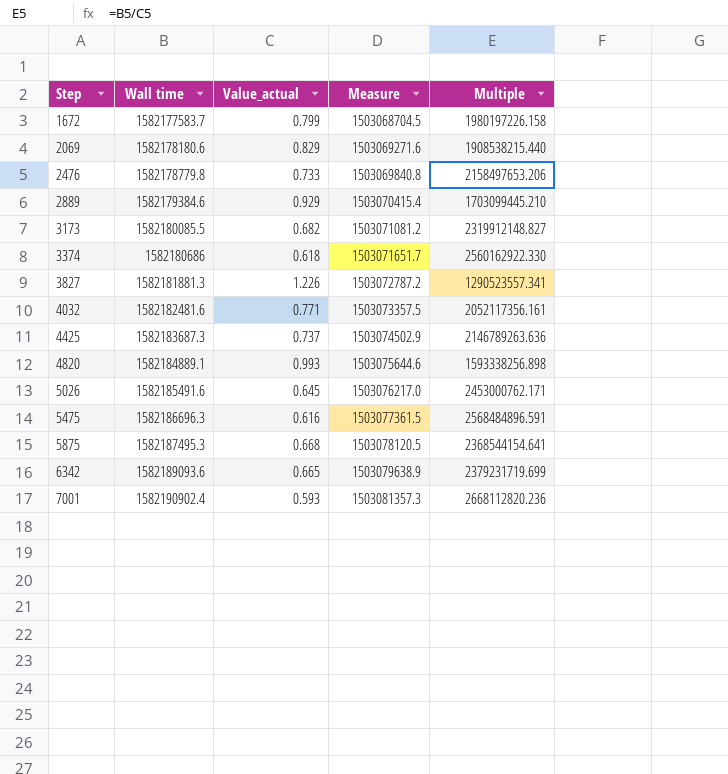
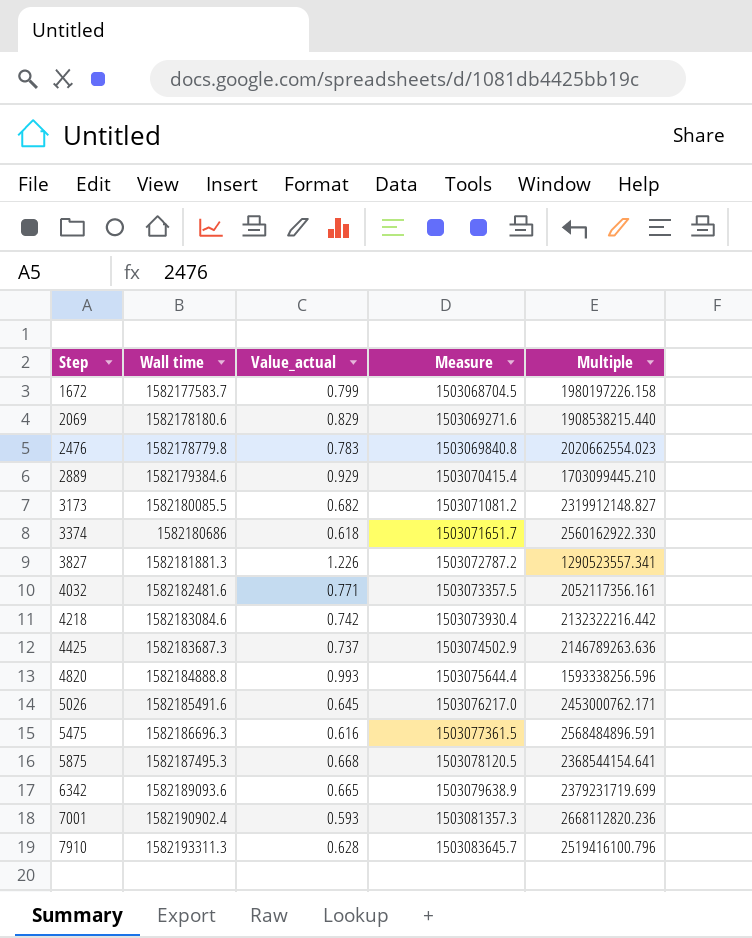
2476 | Value_actual: 0.733 -> 0.783
2476 | Multiple: 2158497653.206 -> 2020662554.023
row 4218: none -> 1582183084.6 | 0.742 | 1503073930.4 | 2132322216.442
4820 | Wall time: 1582184889.1 -> 1582184888.8
4820 | Measure: 1503075644.6 -> 1503075644.4
4820 | Multiple: 1593338256.898 -> 1593338256.596
row 7910: none -> 1582193311.3 | 0.628 | 1503083645.7 | 2519416100.796

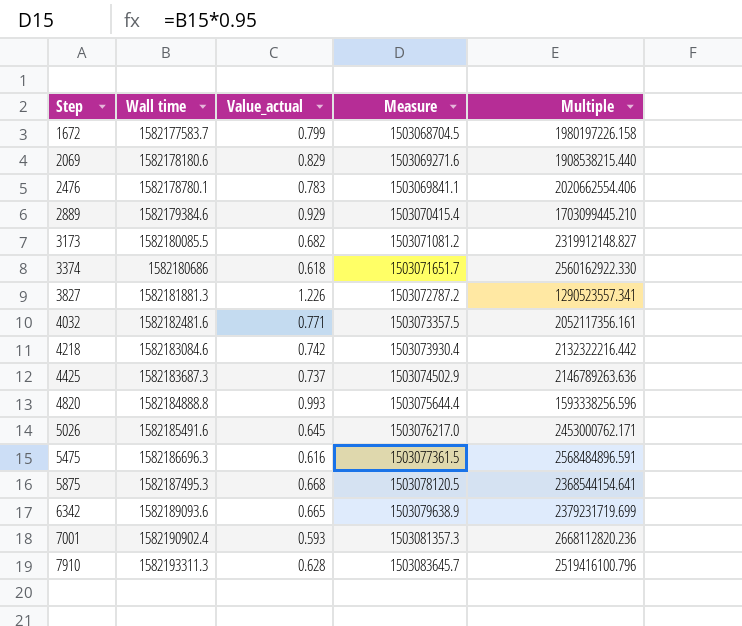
2476 | Wall time: 1582178779.8 -> 1582178780.1
2476 | Measure: 1503069840.8 -> 1503069841.1
2476 | Multiple: 2020662554.023 -> 2020662554.406

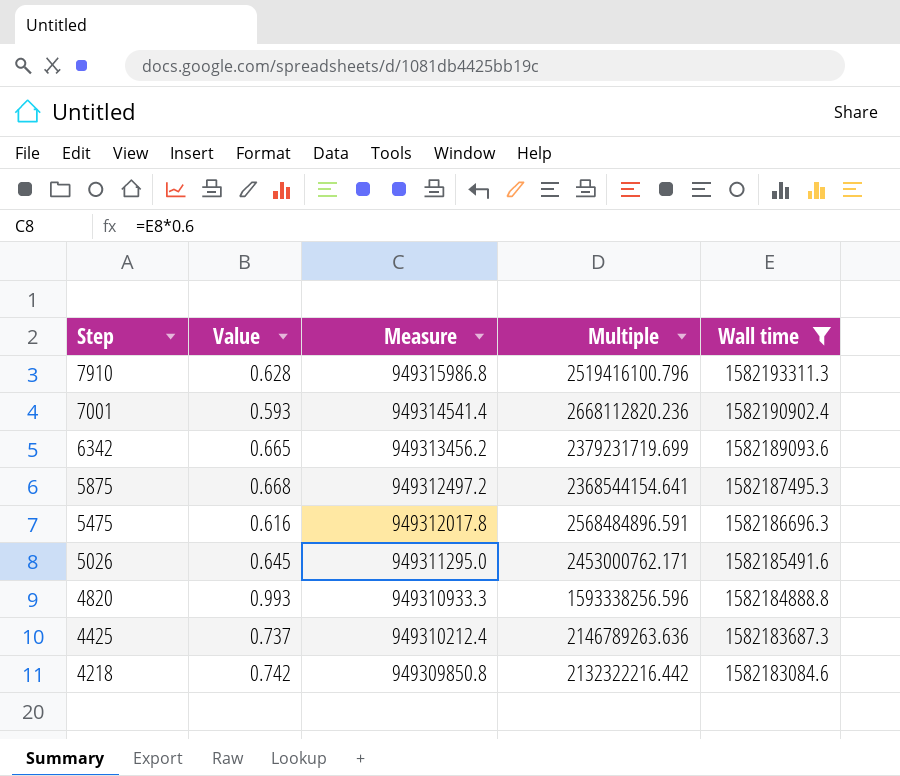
filter: none -> Wall time >= 1582183084.6
row order: Step ascending -> Step descending
column name: Value_actual -> Value
column Measure | formula: [Wall time] * 0.95 -> [Wall time] * 0.6
column Wall time | position: 2 -> 5

